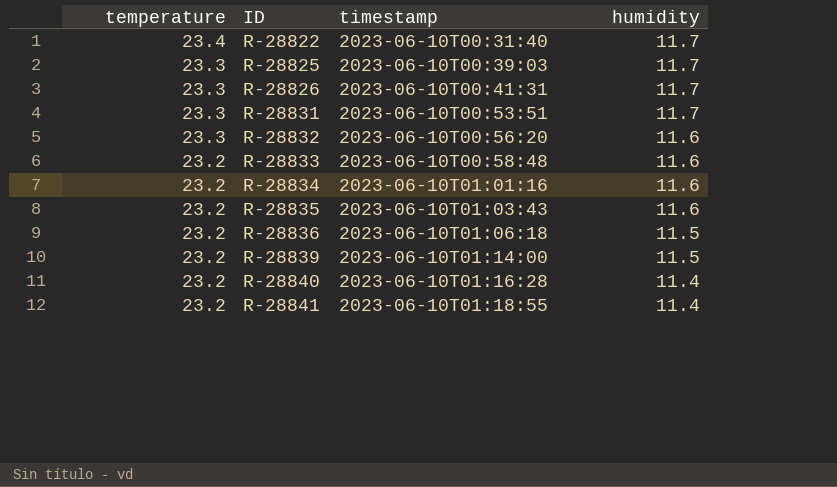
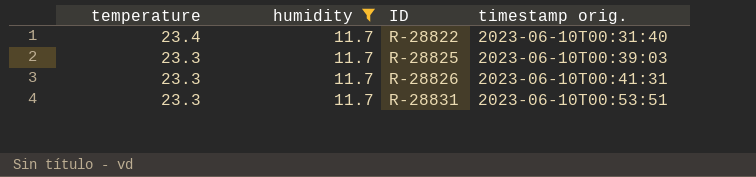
filter: none -> humidity = 11.7
column humidity | position: 4 -> 2
column name: timestamp -> timestamp orig.

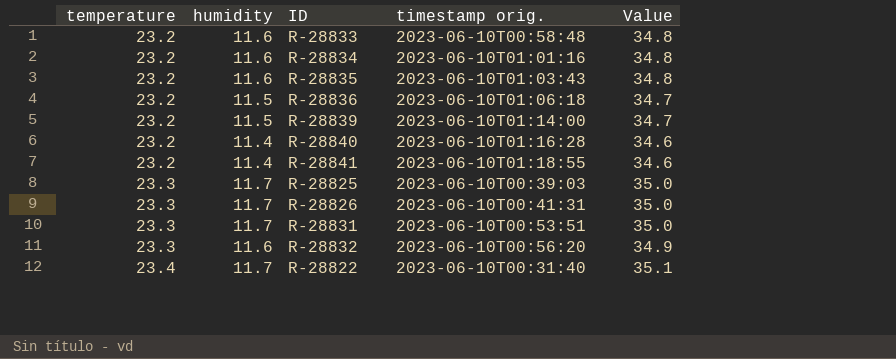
filter: humidity = 11.7 -> none
row order: temperature descending -> temperature ascending
column Value | formula: none -> [temperature] + [humidity]

